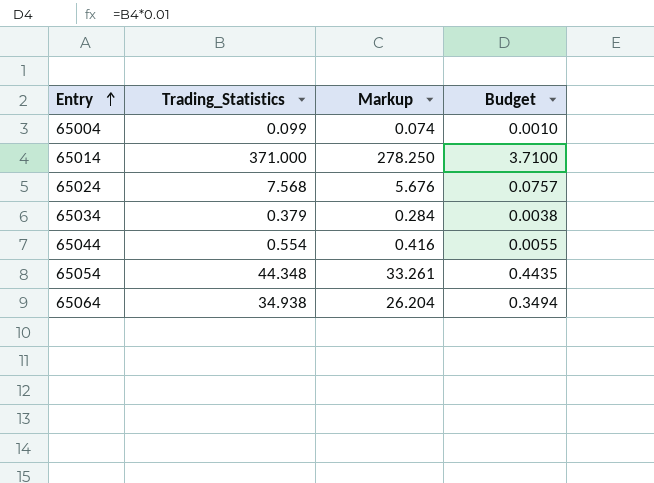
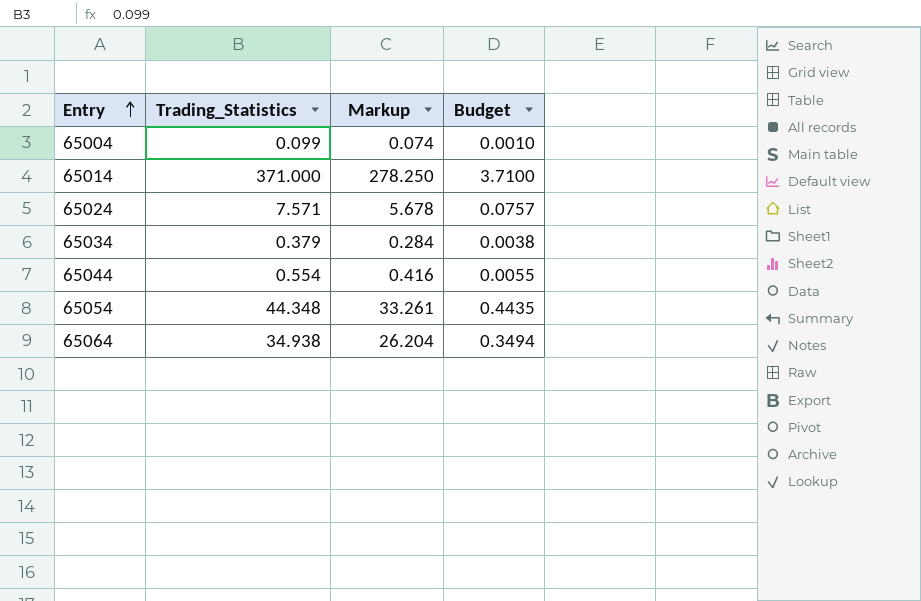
65024 | Trading_Statistics: 7.568 -> 7.571
65024 | Markup: 5.676 -> 5.678

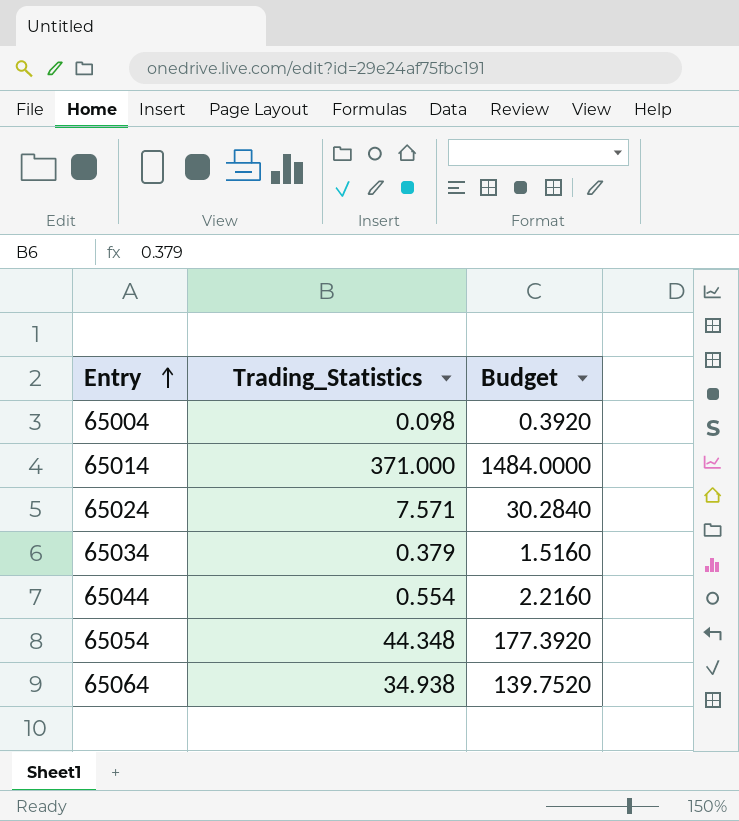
column Markup | formula: [Trading_Statistics] * 0.75 -> none
column Budget | formula: [Trading_Statistics] * 0.01 -> [Trading_Statistics] * 4
65004 | Trading_Statistics: 0.099 -> 0.098

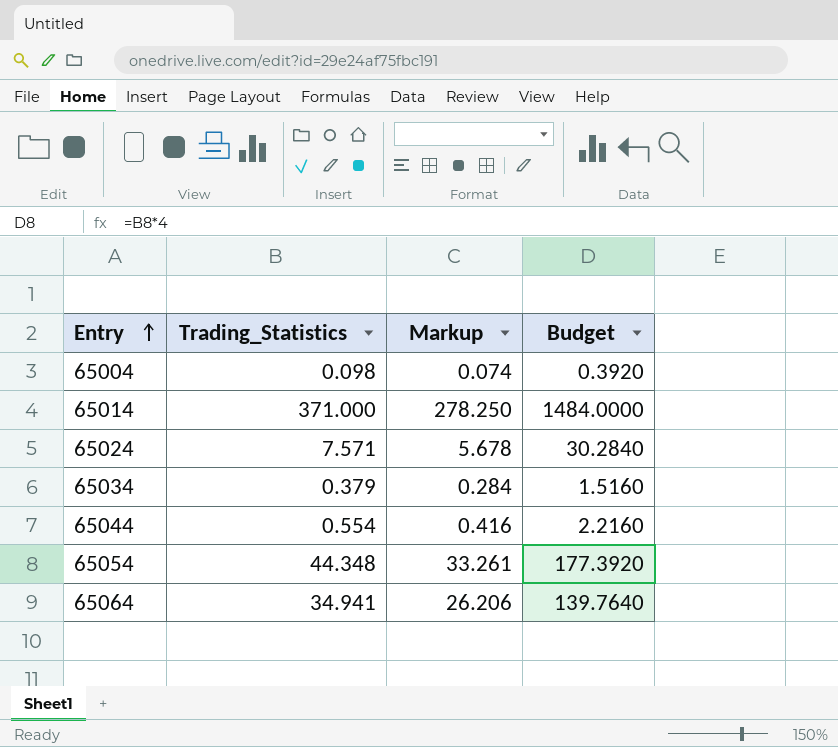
column Markup | formula: none -> [Trading_Statistics] * 0.75
65064 | Trading_Statistics: 34.938 -> 34.941
65064 | Budget: 139.7520 -> 139.7640

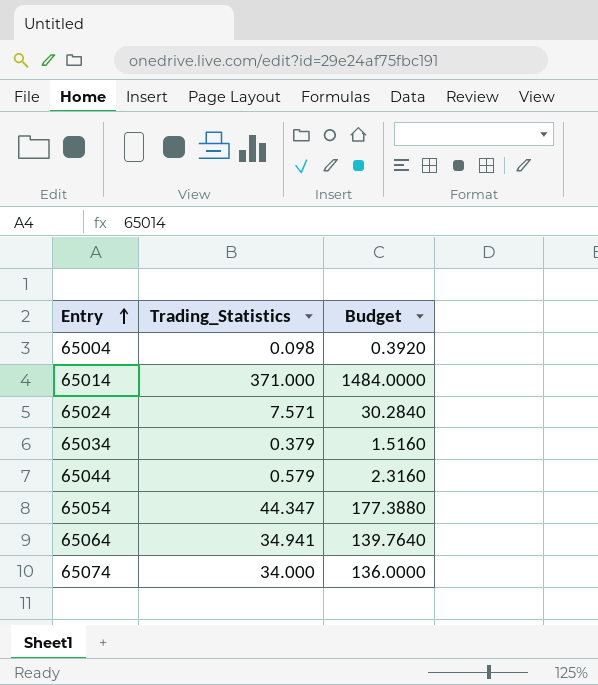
column Markup | formula: [Trading_Statistics] * 0.75 -> none
65044 | Trading_Statistics: 0.554 -> 0.579
65044 | Budget: 2.2160 -> 2.3160
65054 | Trading_Statistics: 44.348 -> 44.347
65054 | Budget: 177.3920 -> 177.3880
row 65074: none -> 34.000 | 136.0000

